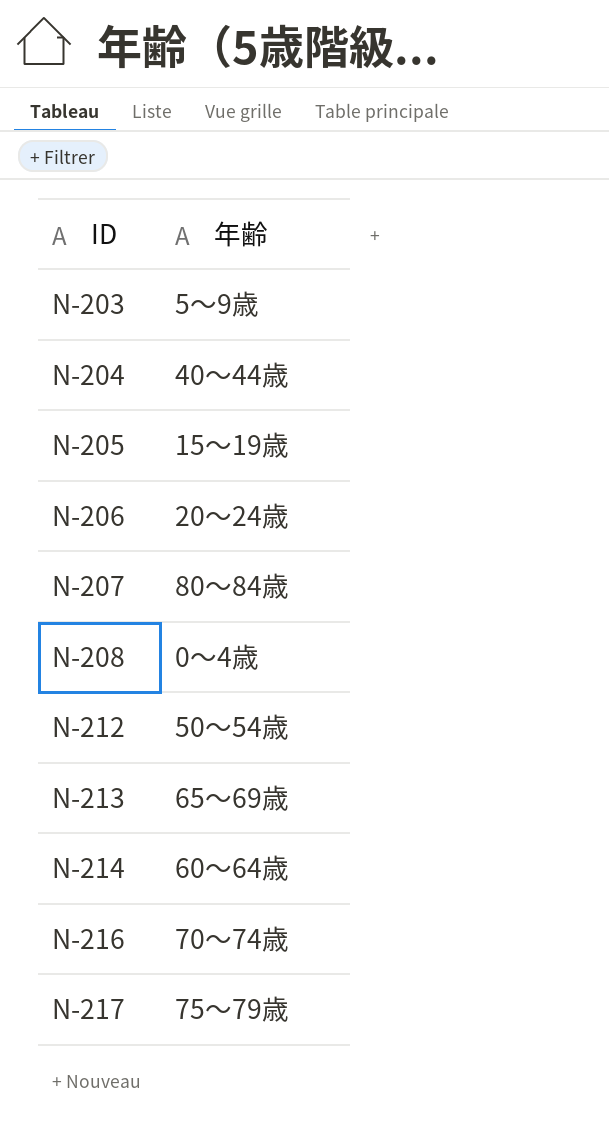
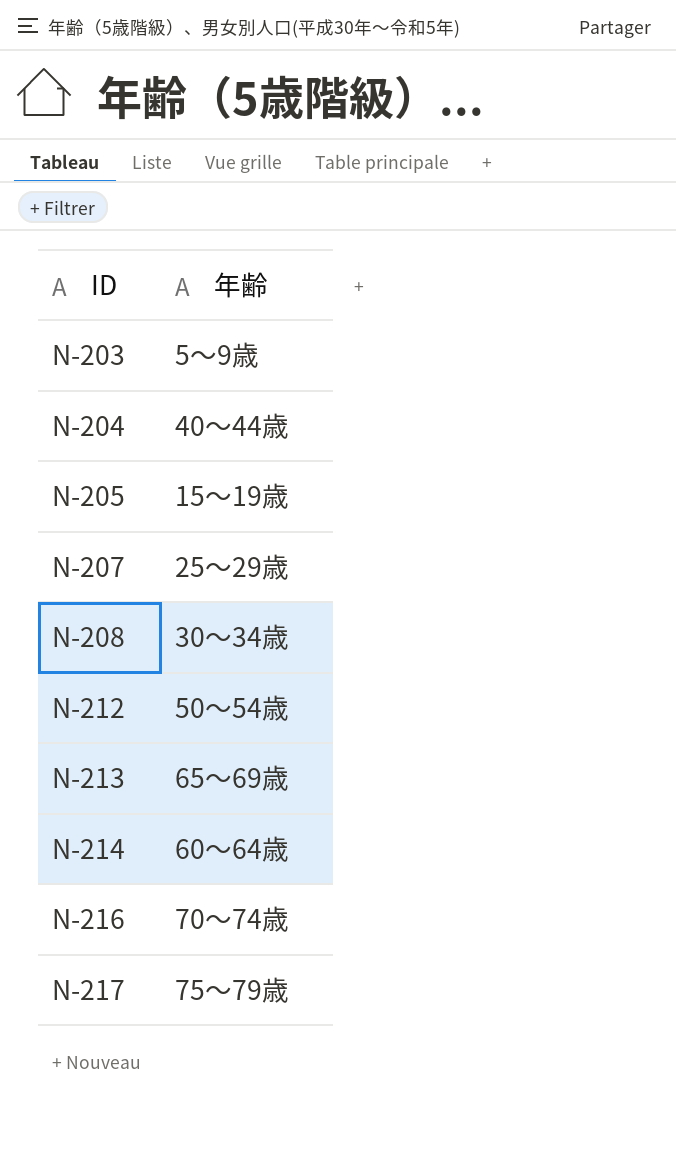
row N-206: 20～24歳 -> none
N-207 | 年齢: 80～84歳 -> 25～29歳
N-208 | 年齢: 0～4歳 -> 30～34歳

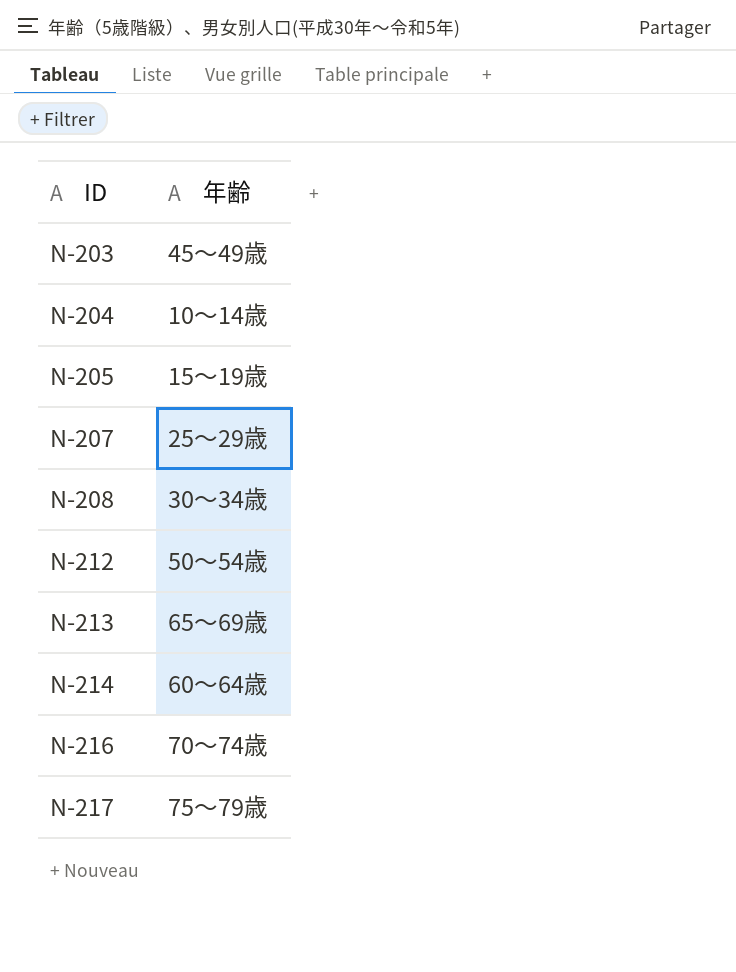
N-203 | 年齢: 5～9歳 -> 45～49歳
N-204 | 年齢: 40～44歳 -> 10～14歳

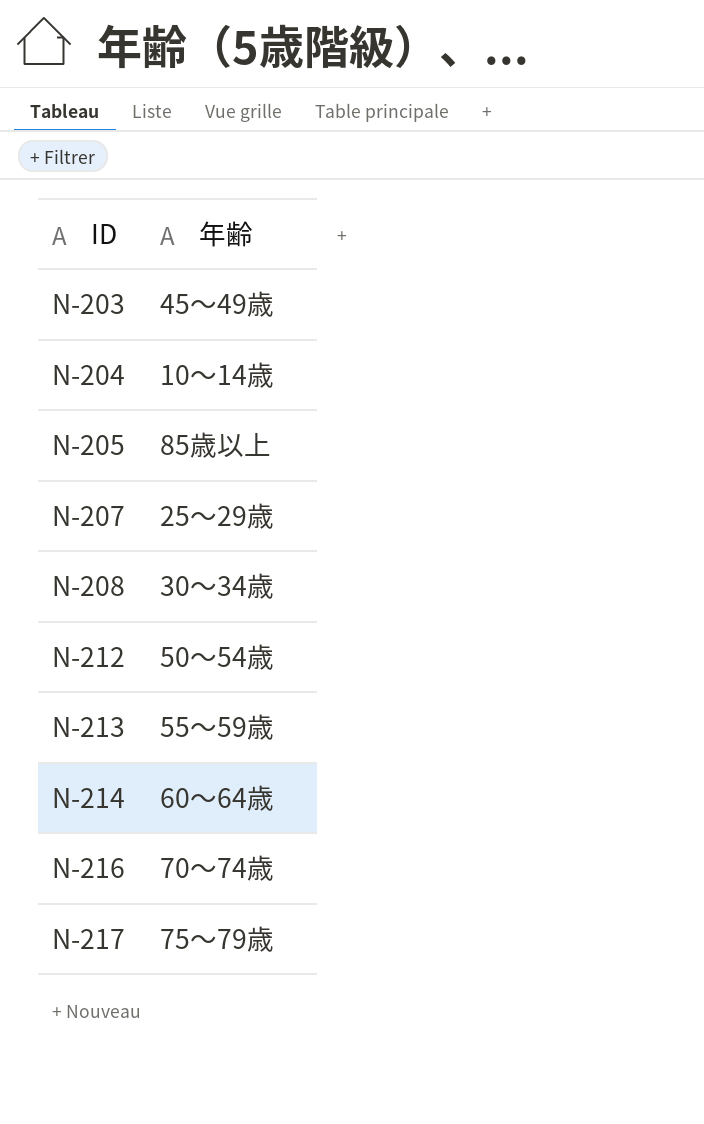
N-205 | 年齢: 15～19歳 -> 85歳以上
N-213 | 年齢: 65～69歳 -> 55～59歳

